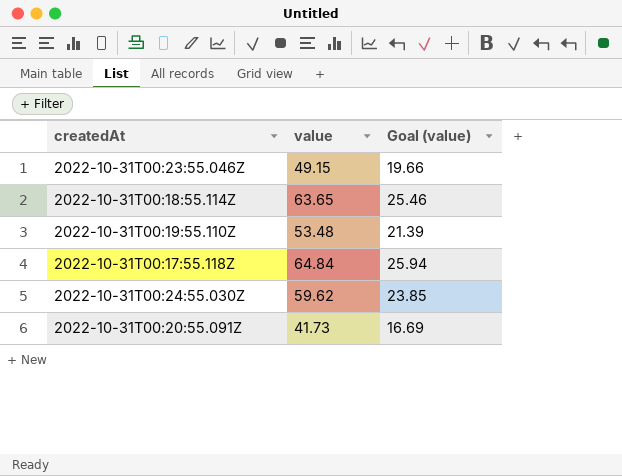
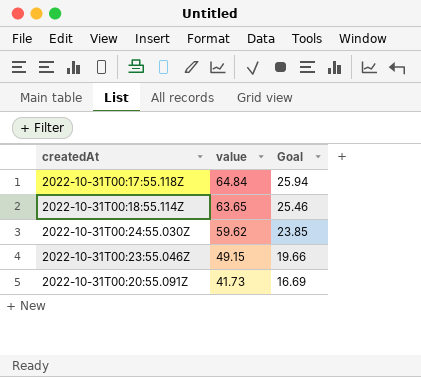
row order: none -> value descending
column name: Goal (value) -> Goal
row 2022-10-31T00:19:55.110Z: 53.48 | 21.39 -> none

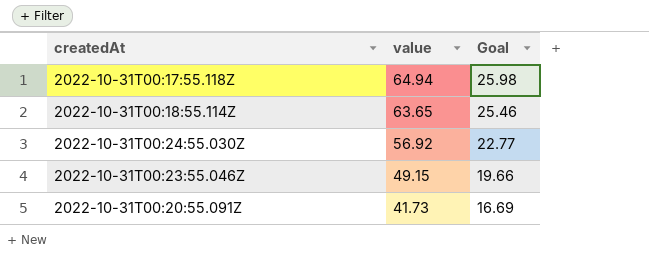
2022-10-31T00:17:55.118Z | value: 64.84 -> 64.94
2022-10-31T00:17:55.118Z | Goal: 25.94 -> 25.98
2022-10-31T00:24:55.030Z | value: 59.62 -> 56.92
2022-10-31T00:24:55.030Z | Goal: 23.85 -> 22.77

